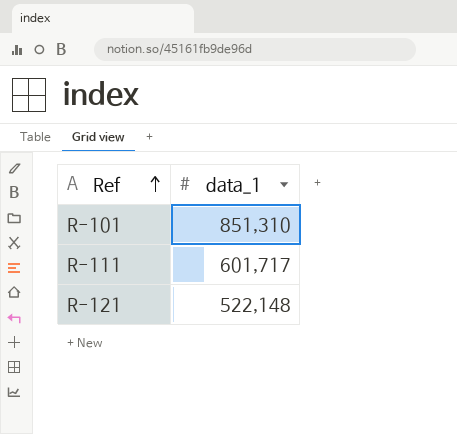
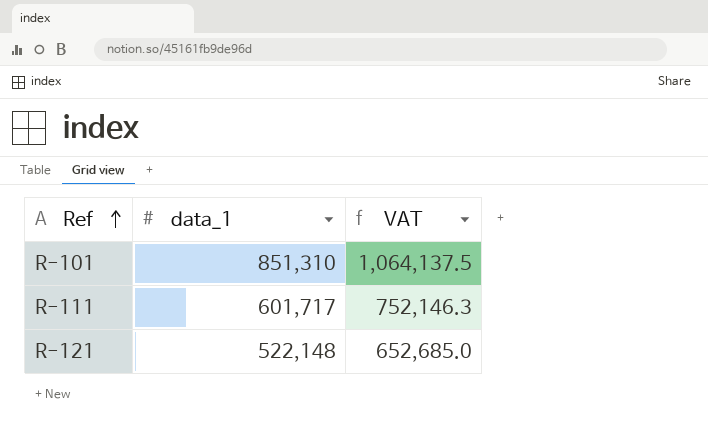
column VAT | formula: none -> [data_1] * 1.25

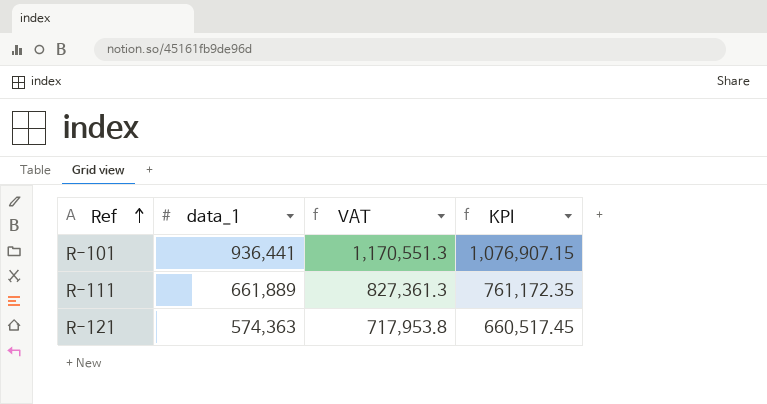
column KPI | formula: none -> [data_1] * 1.15
R-101 | data_1: 851,310 -> 936,441
R-101 | VAT: 1,064,137.5 -> 1,170,551.3
R-111 | data_1: 601,717 -> 661,889
R-111 | VAT: 752,146.3 -> 827,361.3
R-121 | data_1: 522,148 -> 574,363
R-121 | VAT: 652,685.0 -> 717,953.8

